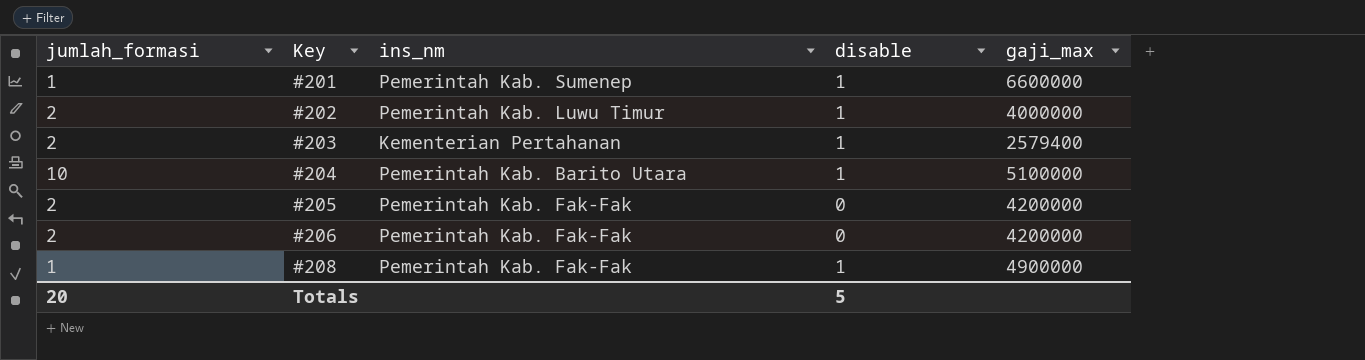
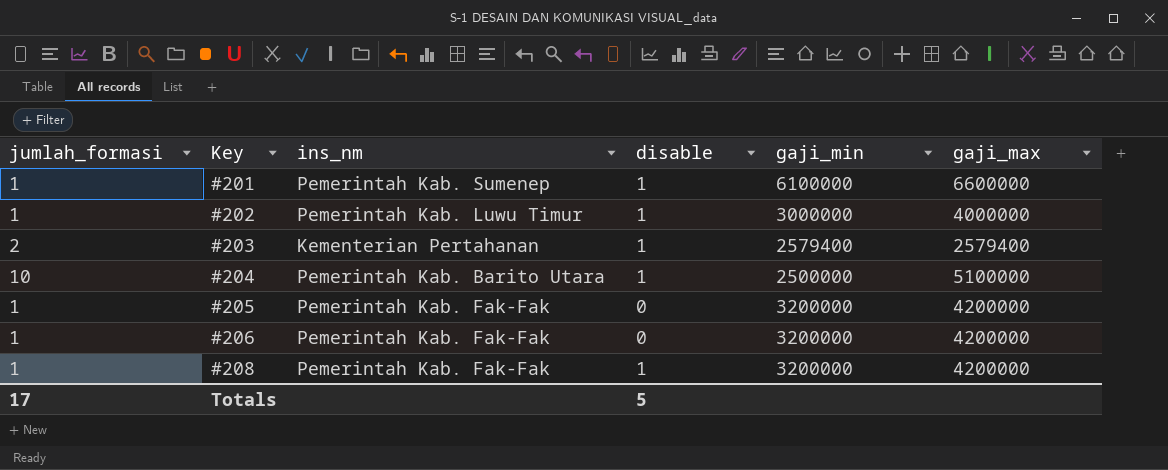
column gaji_min | position: none -> 5
#202 | jumlah_formasi: 2 -> 1
#205 | jumlah_formasi: 2 -> 1
#206 | jumlah_formasi: 2 -> 1
#208 | gaji_max: 4900000 -> 4200000
Totals | jumlah_formasi: 20 -> 17

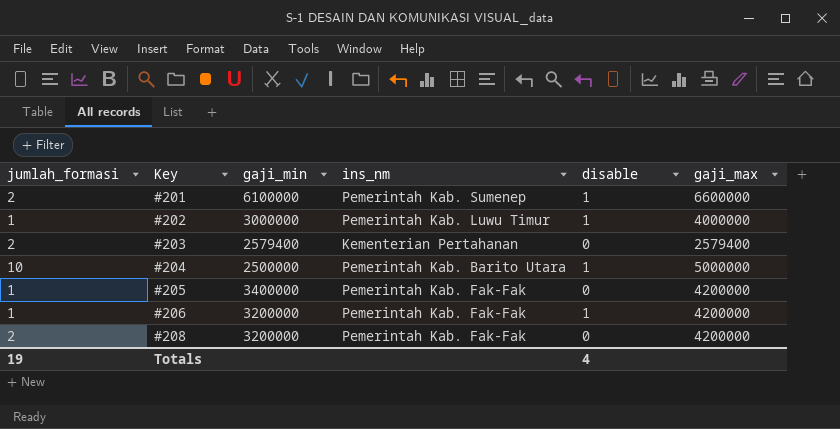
column gaji_min | position: 5 -> 3
#201 | jumlah_formasi: 1 -> 2
#203 | disable: 1 -> 0
#204 | gaji_max: 5100000 -> 5000000
#205 | gaji_min: 3200000 -> 3400000
#206 | disable: 0 -> 1
#208 | jumlah_formasi: 1 -> 2
#208 | disable: 1 -> 0
Totals | jumlah_formasi: 17 -> 19
Totals | disable: 5 -> 4

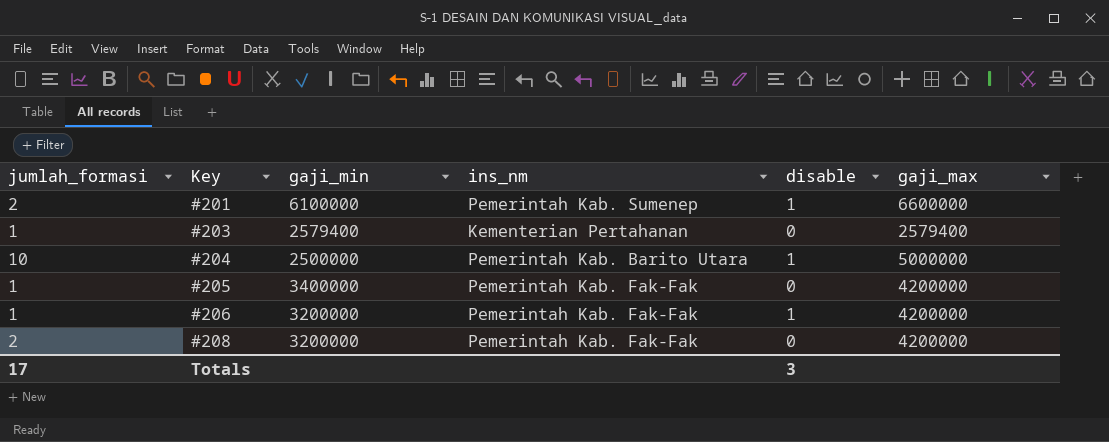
row #202: 1 | 3000000 | Pemerintah Kab. Luwu Timur | 1 | 4000000 -> none
#203 | jumlah_formasi: 2 -> 1
Totals | jumlah_formasi: 19 -> 17
Totals | disable: 4 -> 3

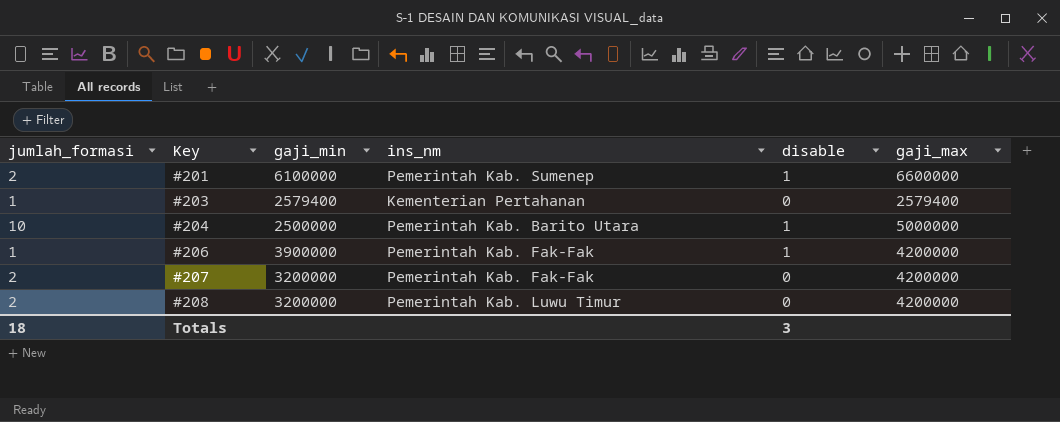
row #205: 1 | 3400000 | Pemerintah Kab. Fak-Fak | 0 | 4200000 -> none
#206 | gaji_min: 3200000 -> 3900000
row #207: none -> 2 | 3200000 | Pemerintah Kab. Fak-Fak | 0 | 4200000
#208 | ins_nm: Pemerintah Kab. Fak-Fak -> Pemerintah Kab. Luwu Timur
Totals | jumlah_formasi: 17 -> 18

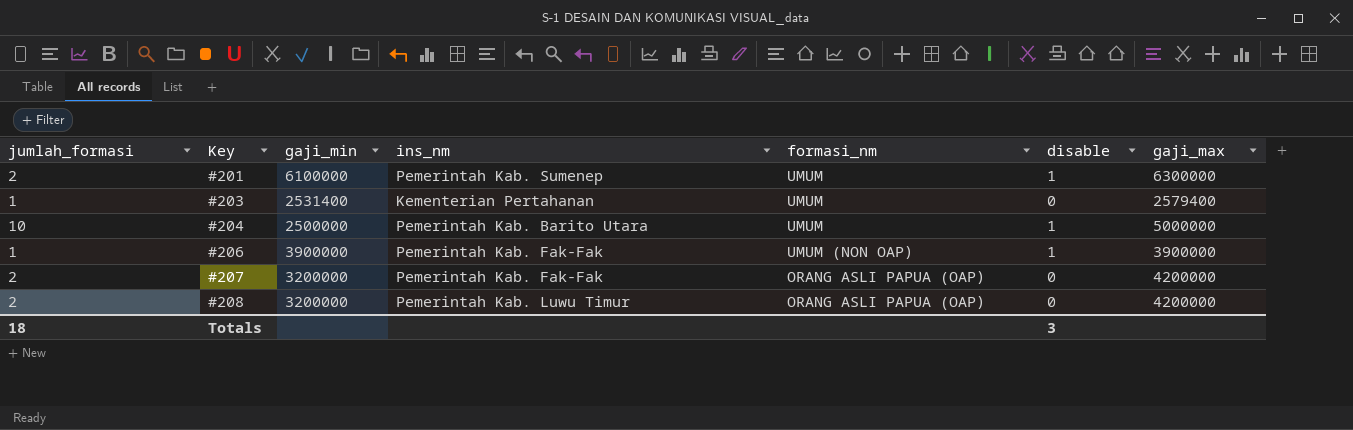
column formasi_nm | position: none -> 5
#201 | gaji_max: 6600000 -> 6300000
#203 | gaji_min: 2579400 -> 2531400
#206 | gaji_max: 4200000 -> 3900000

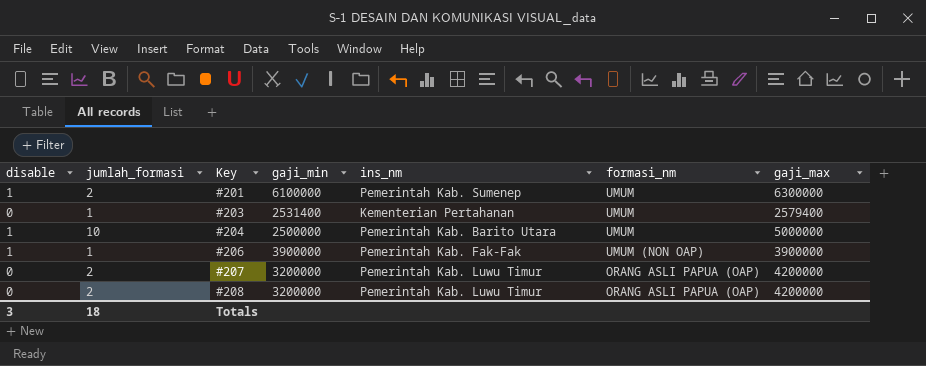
column disable | position: 6 -> 1
#207 | ins_nm: Pemerintah Kab. Fak-Fak -> Pemerintah Kab. Luwu Timur

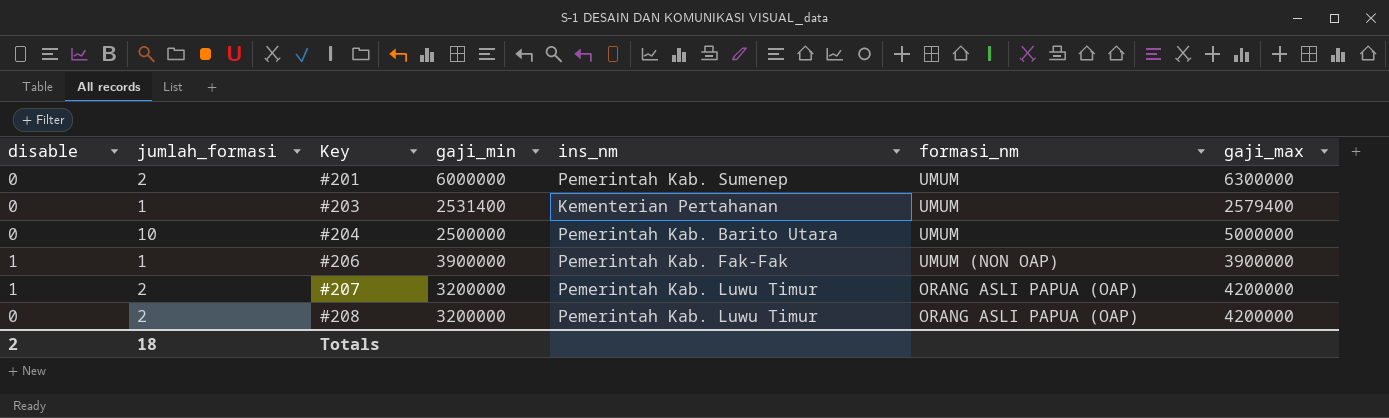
#201 | disable: 1 -> 0
#201 | gaji_min: 6100000 -> 6000000
#204 | disable: 1 -> 0
#207 | disable: 0 -> 1
Totals | disable: 3 -> 2

